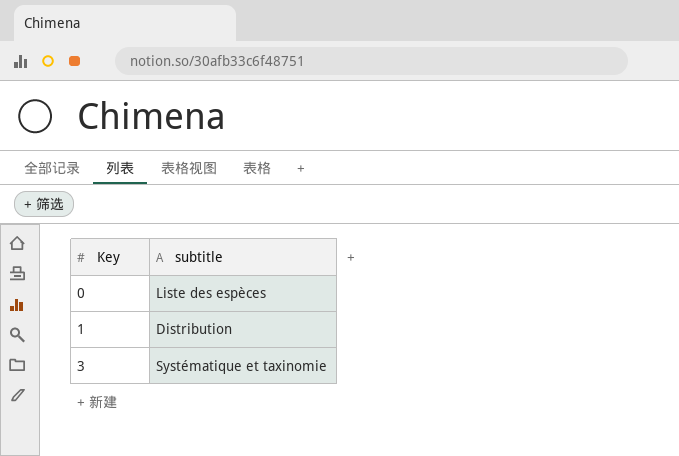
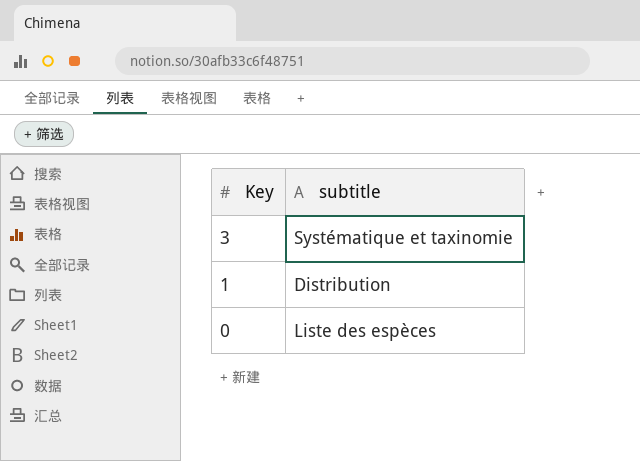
row order: Key ascending -> Key descending

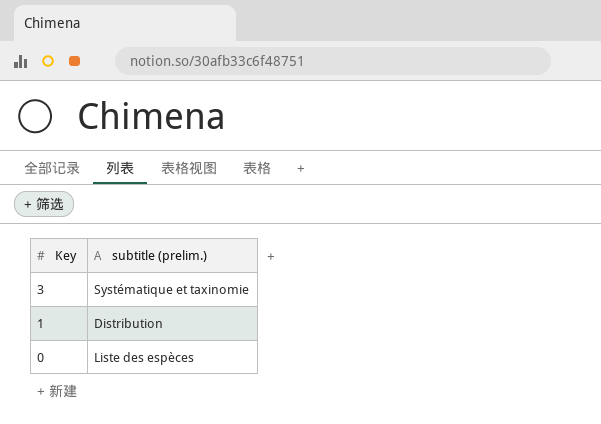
column name: subtitle -> subtitle (prelim.)

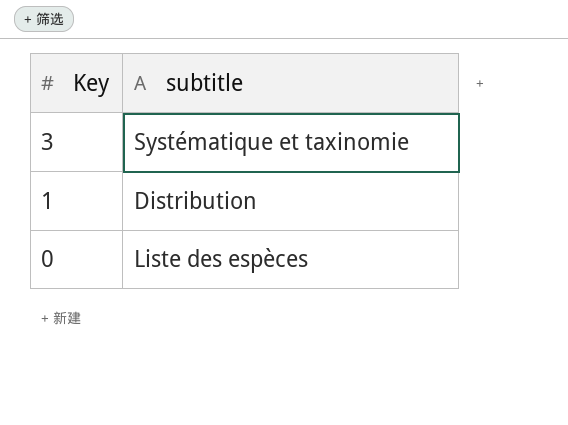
column name: subtitle (prelim.) -> subtitle

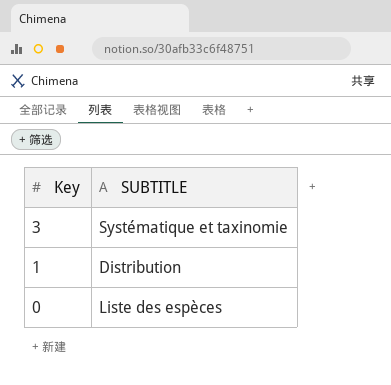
column name: subtitle -> SUBTITLE

